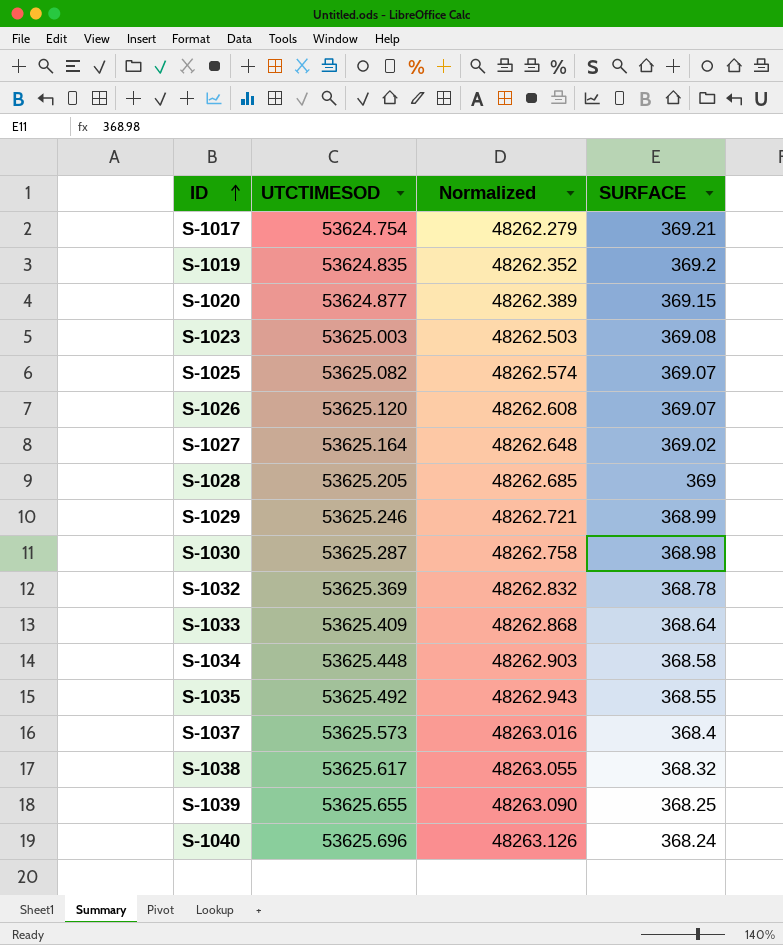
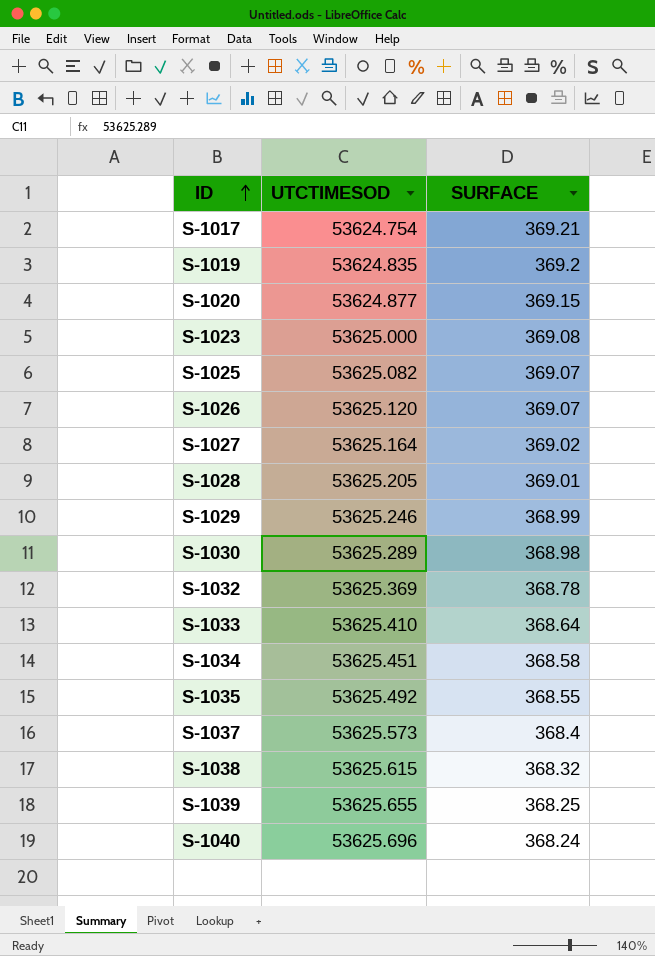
column Normalized | formula: [UTCTIMESOD] * 0.9 -> none
S-1023 | UTCTIMESOD: 53625.003 -> 53625.000
S-1028 | SURFACE: 369 -> 369.01
S-1030 | UTCTIMESOD: 53625.287 -> 53625.289
S-1033 | UTCTIMESOD: 53625.409 -> 53625.410
S-1034 | UTCTIMESOD: 53625.448 -> 53625.451
S-1038 | UTCTIMESOD: 53625.617 -> 53625.615

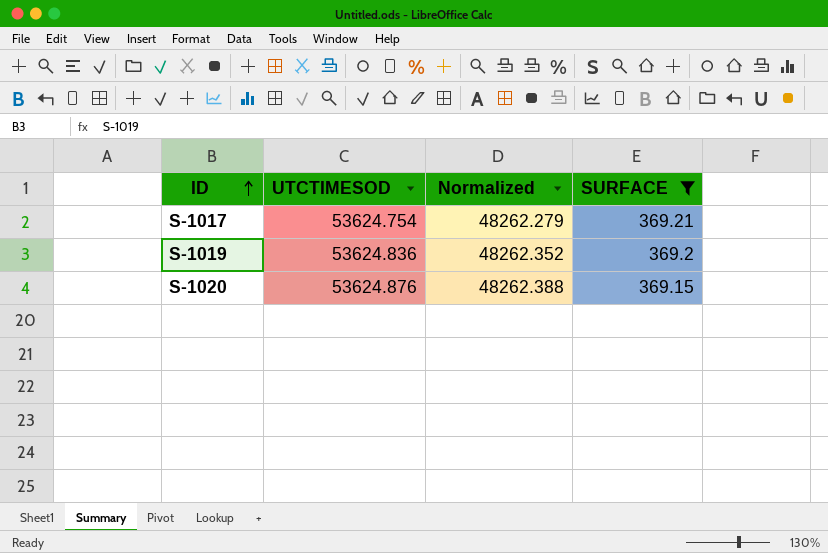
filter: none -> SURFACE >= 369.15
column Normalized | formula: none -> [UTCTIMESOD] * 0.9
S-1019 | UTCTIMESOD: 53624.835 -> 53624.836
S-1020 | UTCTIMESOD: 53624.877 -> 53624.876

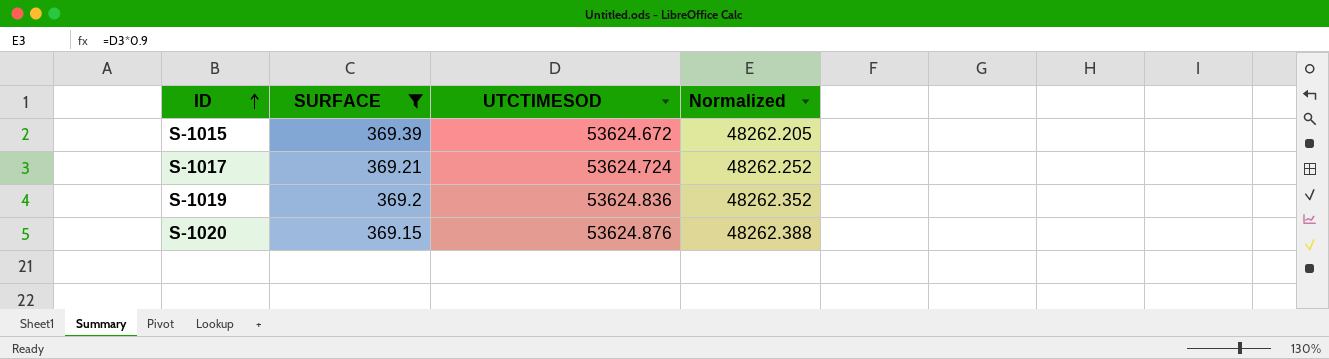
column SURFACE | position: 4 -> 2
row S-1015: none -> 369.39 | 53624.672 | 48262.205
S-1017 | UTCTIMESOD: 53624.754 -> 53624.724
S-1017 | Normalized: 48262.279 -> 48262.252

